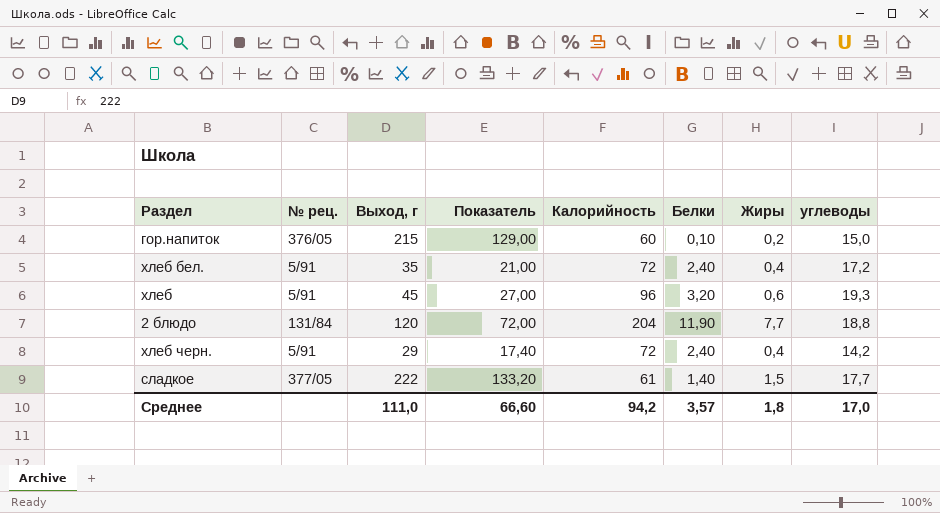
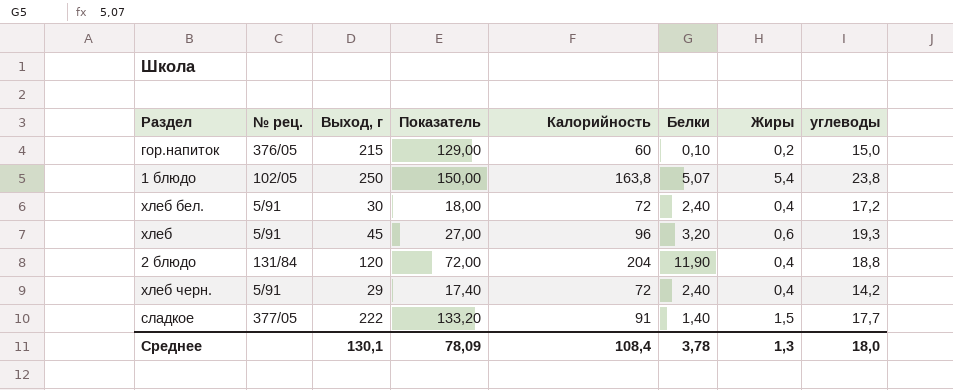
row 1 блюдо: none -> 102/05 | 250 | 150,00 | 163,8 | 5,07 | 5,4 | 23,8
хлеб бел. | Выход, г: 35 -> 30
хлеб бел. | Показатель: 21,00 -> 18,00
2 блюдо | Жиры: 7,7 -> 0,4
сладкое | Калорийность: 61 -> 91
Среднее | Выход, г: 111,0 -> 130,1
Среднее | Показатель: 66,60 -> 78,09
Среднее | Калорийность: 94,2 -> 108,4
Среднее | Белки: 3,57 -> 3,78
Среднее | Жиры: 1,8 -> 1,3
Среднее | углеводы: 17,0 -> 18,0

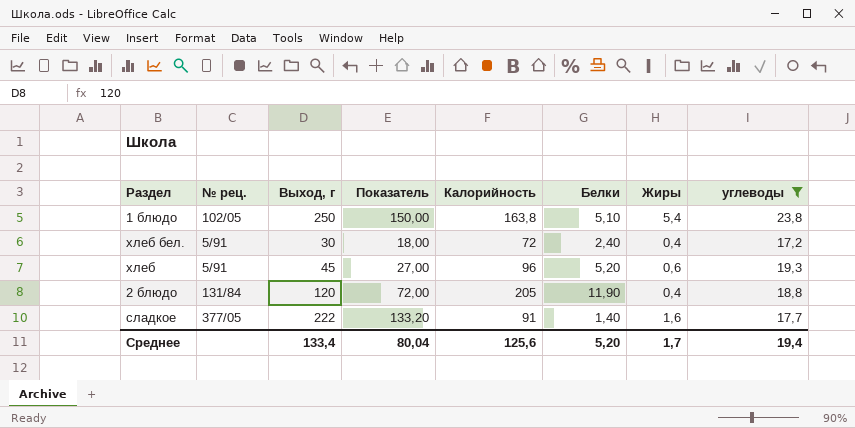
filter: none -> углеводы >= 17,2
1 блюдо | Белки: 5,07 -> 5,10
хлеб | Белки: 3,20 -> 5,20
2 блюдо | Калорийность: 204 -> 205
сладкое | Жиры: 1,5 -> 1,6
Среднее | Выход, г: 130,1 -> 133,4
Среднее | Показатель: 78,09 -> 80,04
Среднее | Калорийность: 108,4 -> 125,6
Среднее | Белки: 3,78 -> 5,20
Среднее | Жиры: 1,3 -> 1,7
Среднее | углеводы: 18,0 -> 19,4

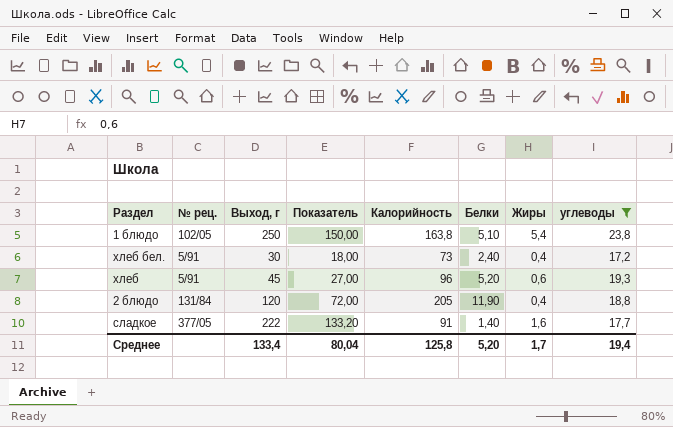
хлеб бел. | Калорийность: 72 -> 73
Среднее | Калорийность: 125,6 -> 125,8

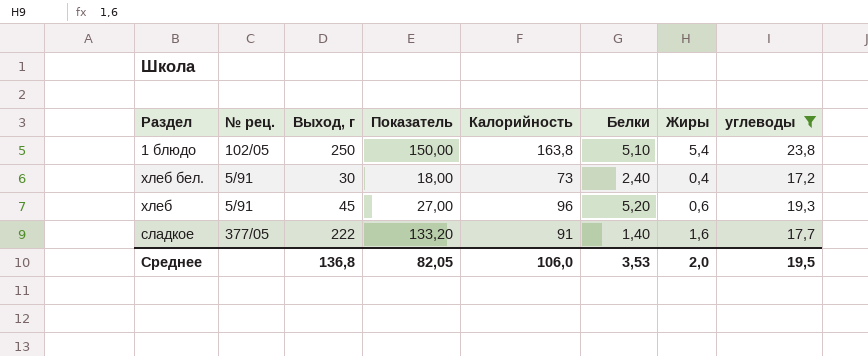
row 2 блюдо: 131/84 | 120 | 72,00 | 205 | 11,90 | 0,4 | 18,8 -> none
Среднее | Выход, г: 133,4 -> 136,8
Среднее | Показатель: 80,04 -> 82,05
Среднее | Калорийность: 125,8 -> 106,0
Среднее | Белки: 5,20 -> 3,53
Среднее | Жиры: 1,7 -> 2,0
Среднее | углеводы: 19,4 -> 19,5

